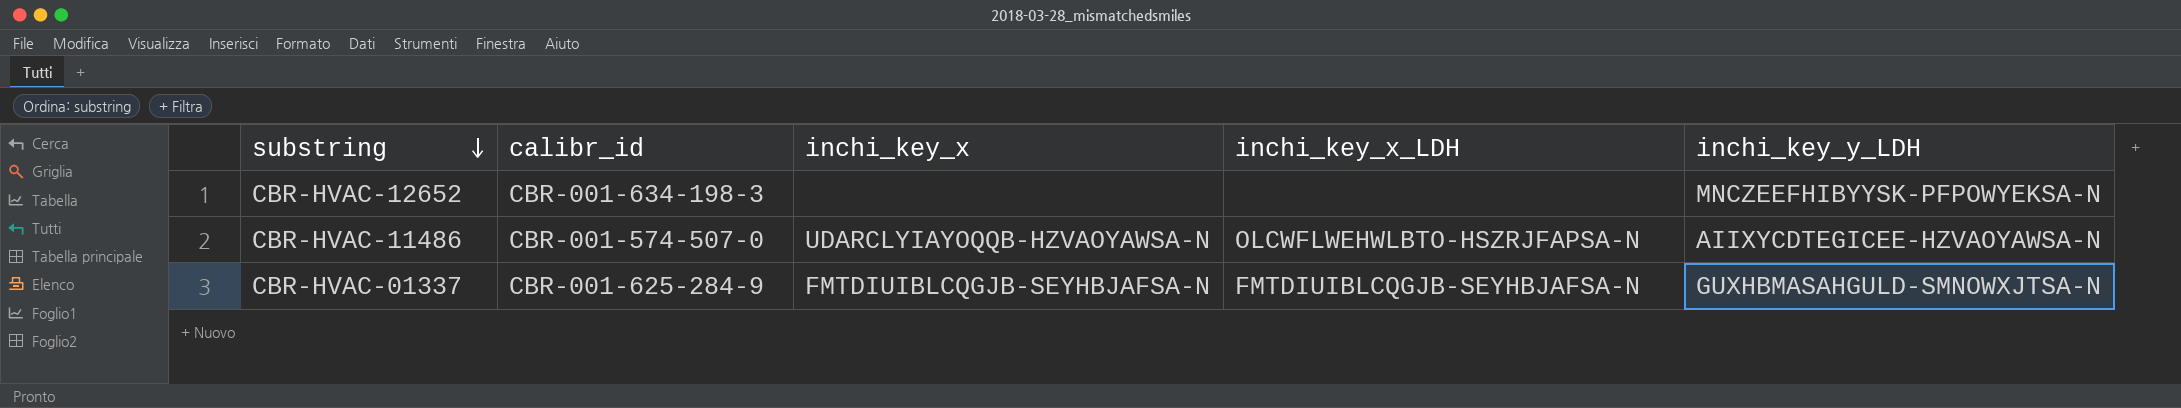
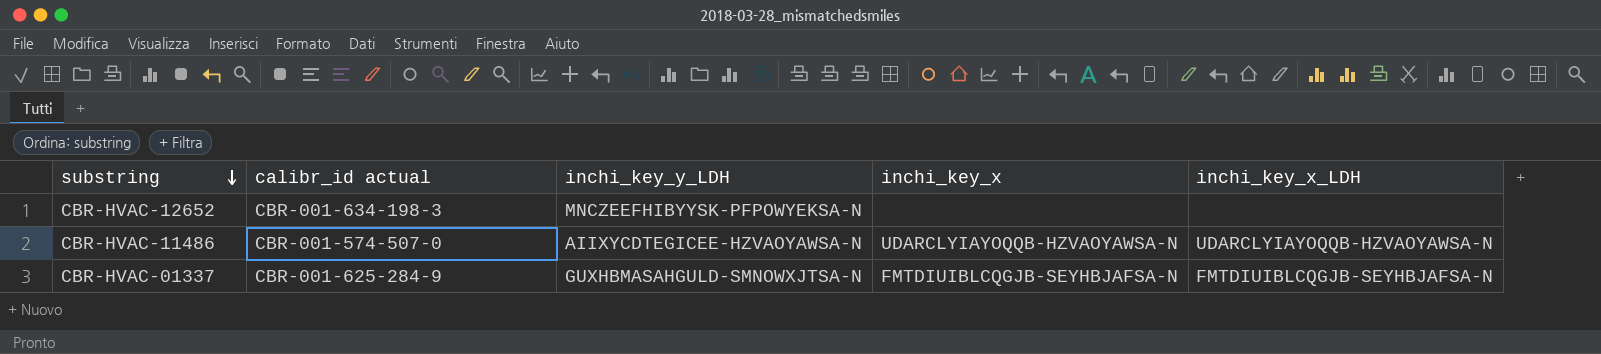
column name: calibr_id -> calibr_id actual
column inchi_key_y_LDH | position: 5 -> 3
CBR-HVAC-11486 | inchi_key_x_LDH: OLCWFLWEHWLBTO-HSZRJFAPSA-N -> UDARCLYIAYOQQB-HZVAOYAWSA-N

